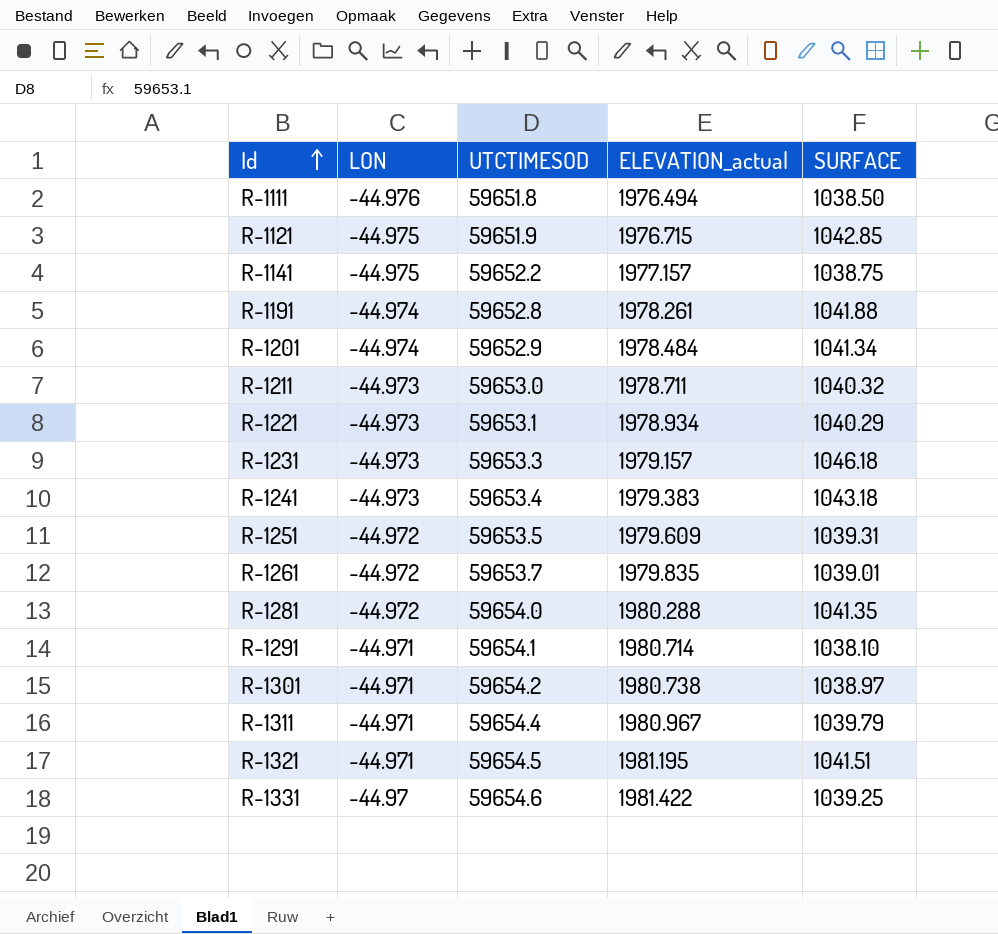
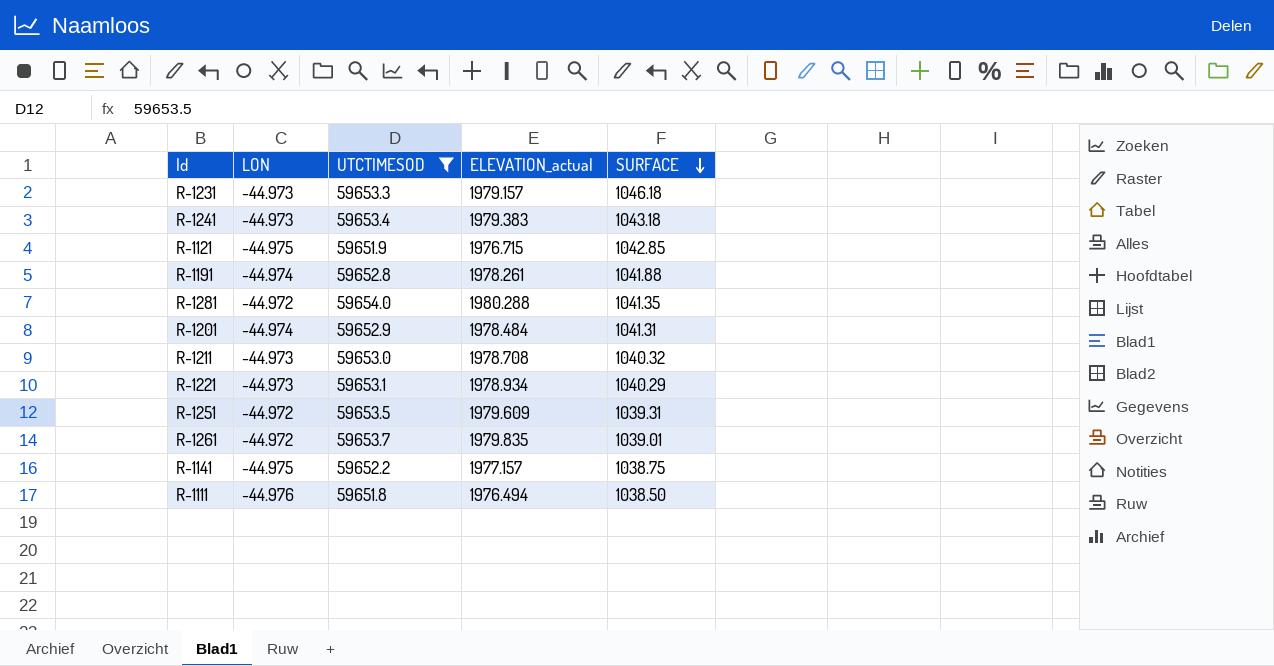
filter: none -> UTCTIMESOD <= 59654.0
row order: Id ascending -> SURFACE descending
R-1201 | SURFACE: 1041.34 -> 1041.31
R-1211 | ELEVATION_actual: 1978.711 -> 1978.708

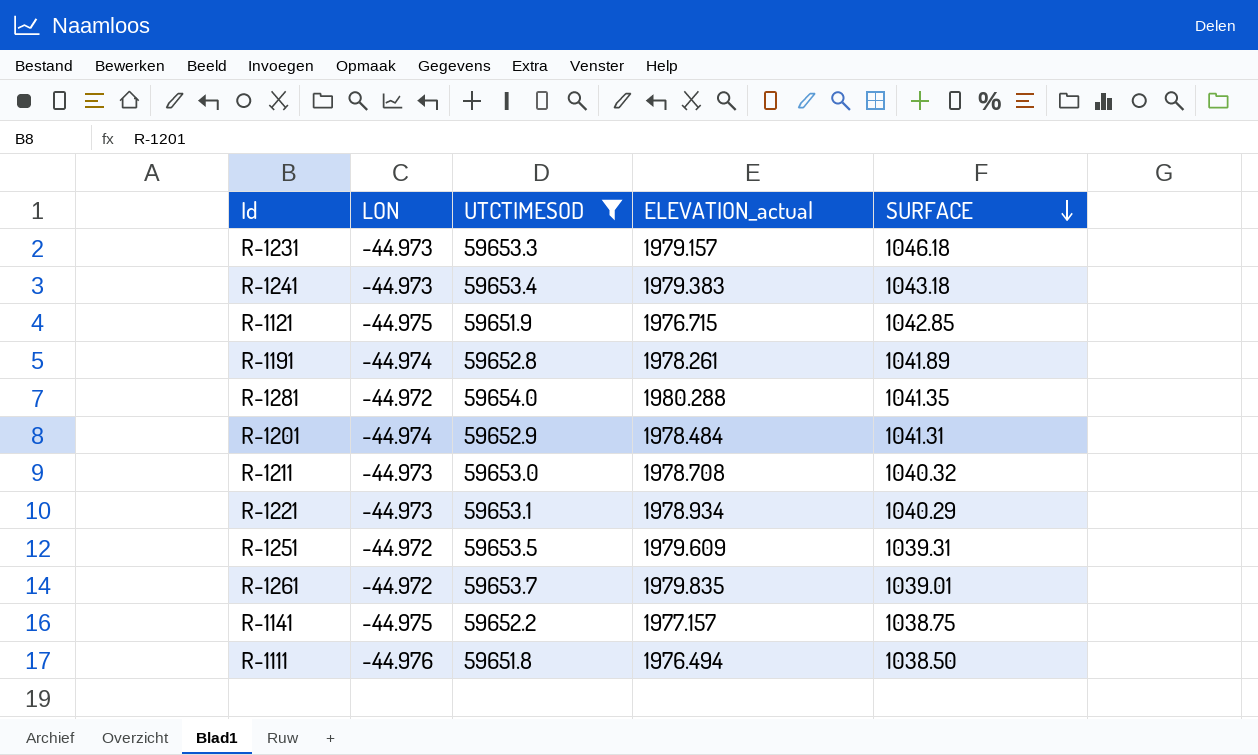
R-1191 | SURFACE: 1041.88 -> 1041.89

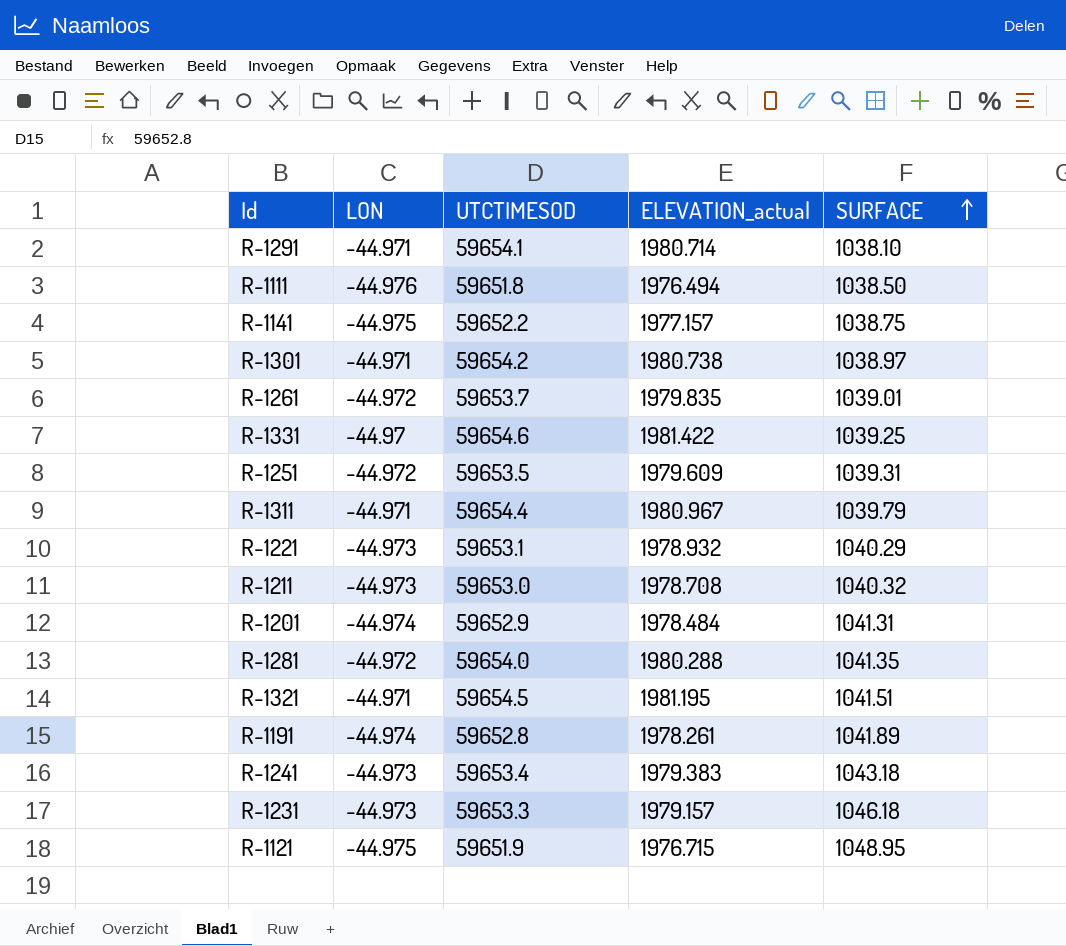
filter: UTCTIMESOD <= 59654.0 -> none
row order: SURFACE descending -> SURFACE ascending
R-1221 | ELEVATION_actual: 1978.934 -> 1978.932
R-1121 | SURFACE: 1042.85 -> 1048.95

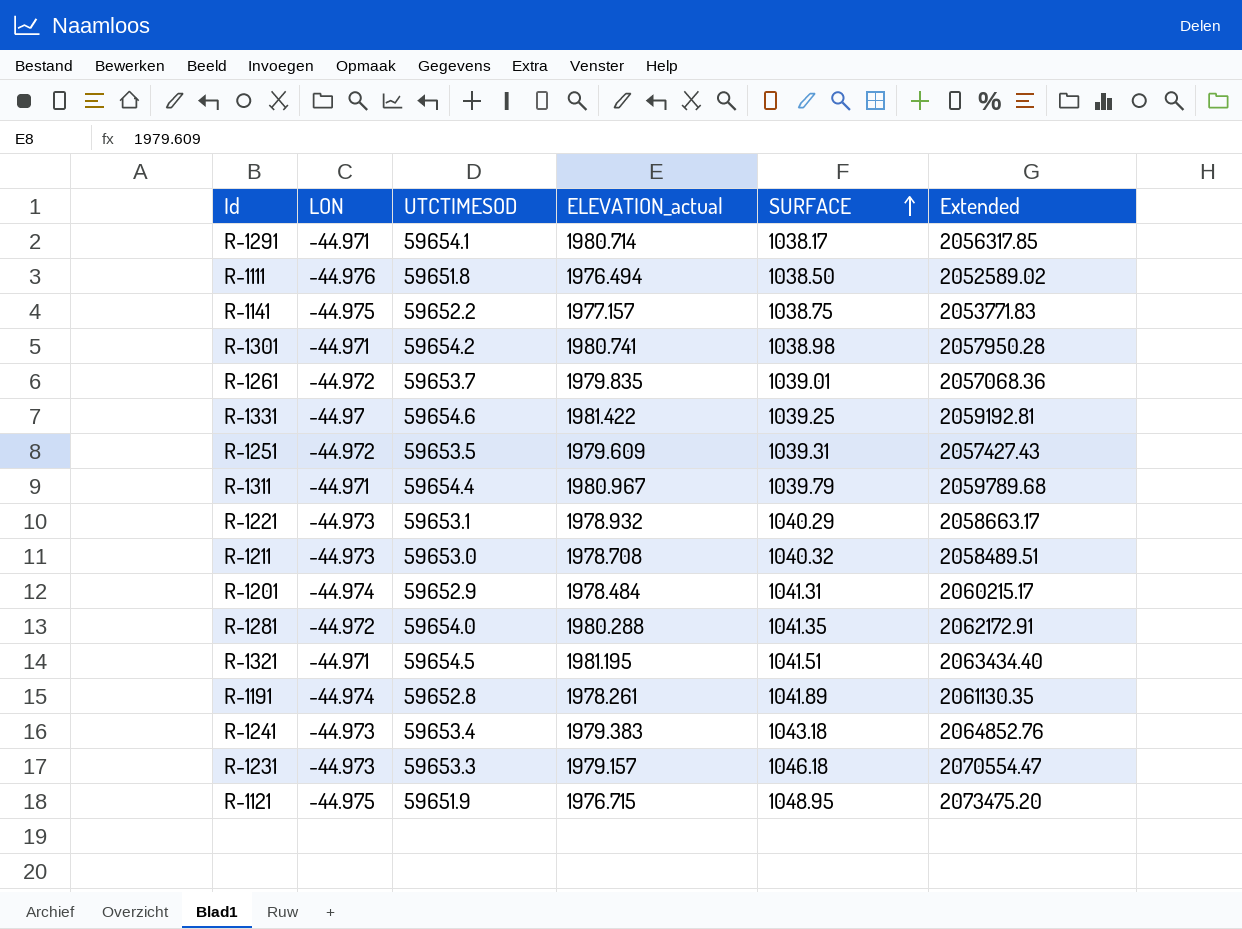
column Extended | formula: none -> [ELEVATION_actual] * [SURFACE]
R-1291 | SURFACE: 1038.10 -> 1038.17
R-1301 | ELEVATION_actual: 1980.738 -> 1980.741
R-1301 | SURFACE: 1038.97 -> 1038.98

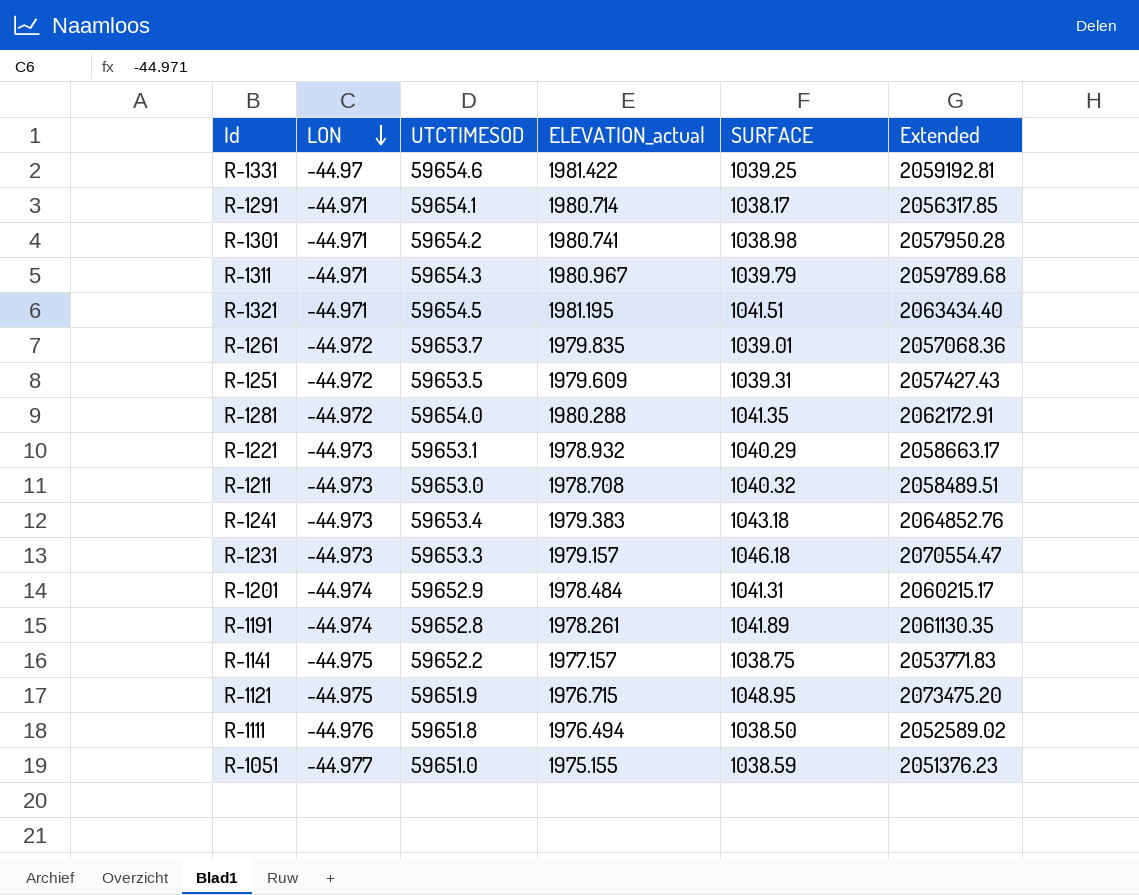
row order: SURFACE ascending -> LON descending
R-1311 | UTCTIMESOD: 59654.4 -> 59654.3
row R-1051: none -> -44.977 | 59651.0 | 1975.155 | 1038.59 | 2051376.23

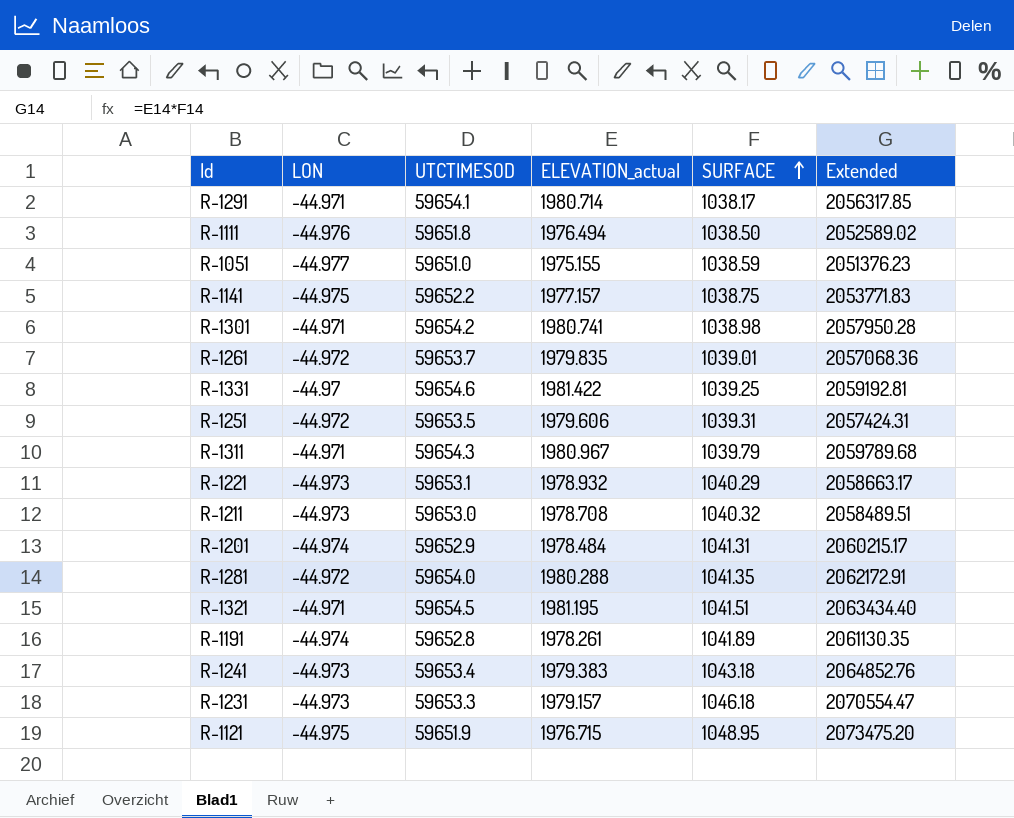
row order: LON descending -> SURFACE ascending
R-1251 | ELEVATION_actual: 1979.609 -> 1979.606
R-1251 | Extended: 2057427.43 -> 2057424.31

